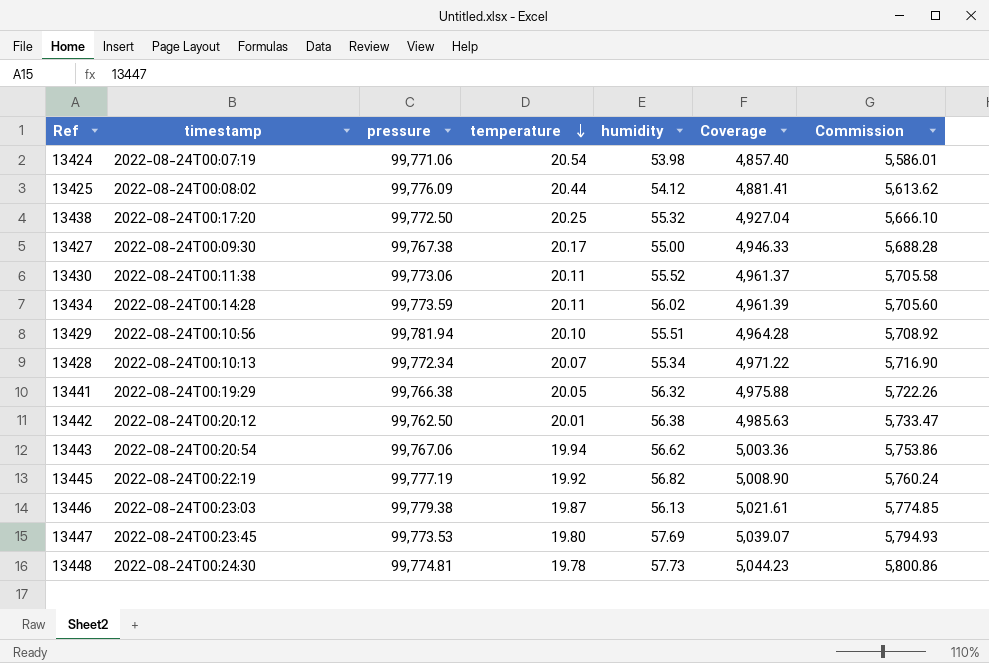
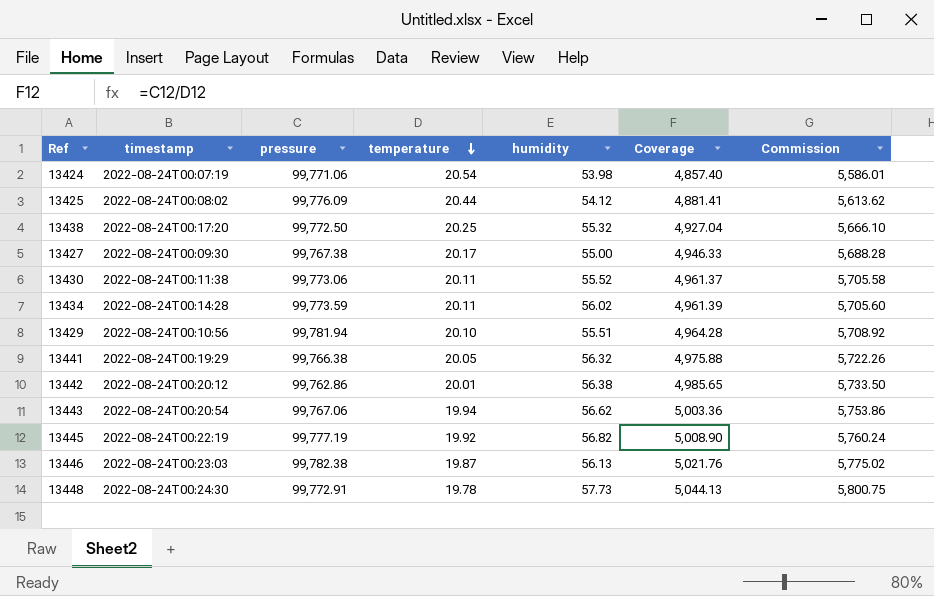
row 13428: 2022-08-24T00:10:13 | 99,772.34 | 20.07 | 55.34 | 4,971.22 | 5,716.90 -> none
row 13447: 2022-08-24T00:23:45 | 99,773.53 | 19.80 | 57.69 | 5,039.07 | 5,794.93 -> none
13442 | pressure: 99,762.50 -> 99,762.86
13442 | Coverage: 4,985.63 -> 4,985.65
13442 | Commission: 5,733.47 -> 5,733.50
13446 | pressure: 99,779.38 -> 99,782.38
13446 | Coverage: 5,021.61 -> 5,021.76
13446 | Commission: 5,774.85 -> 5,775.02
13448 | pressure: 99,774.81 -> 99,772.91
13448 | Coverage: 5,044.23 -> 5,044.13
13448 | Commission: 5,800.86 -> 5,800.75

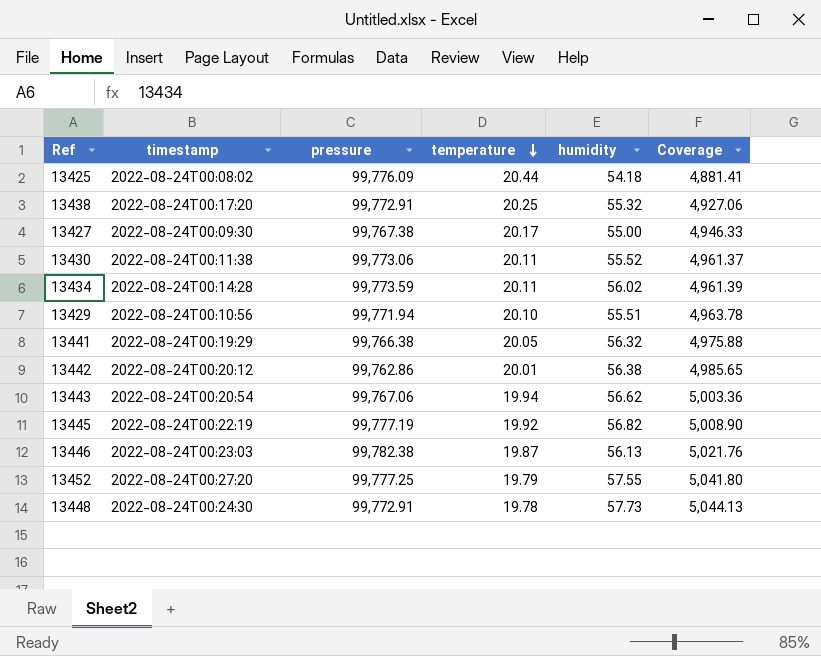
column Commission | formula: [Coverage] * 1.15 -> none
row 13424: 2022-08-24T00:07:19 | 99,771.06 | 20.54 | 53.98 | 4,857.40 | 5,586.01 -> none
13425 | humidity: 54.12 -> 54.18
13438 | pressure: 99,772.50 -> 99,772.91
13438 | Coverage: 4,927.04 -> 4,927.06
13429 | pressure: 99,781.94 -> 99,771.94
13429 | Coverage: 4,964.28 -> 4,963.78
row 13452: none -> 2022-08-24T00:27:20 | 99,777.25 | 19.79 | 57.55 | 5,041.80

